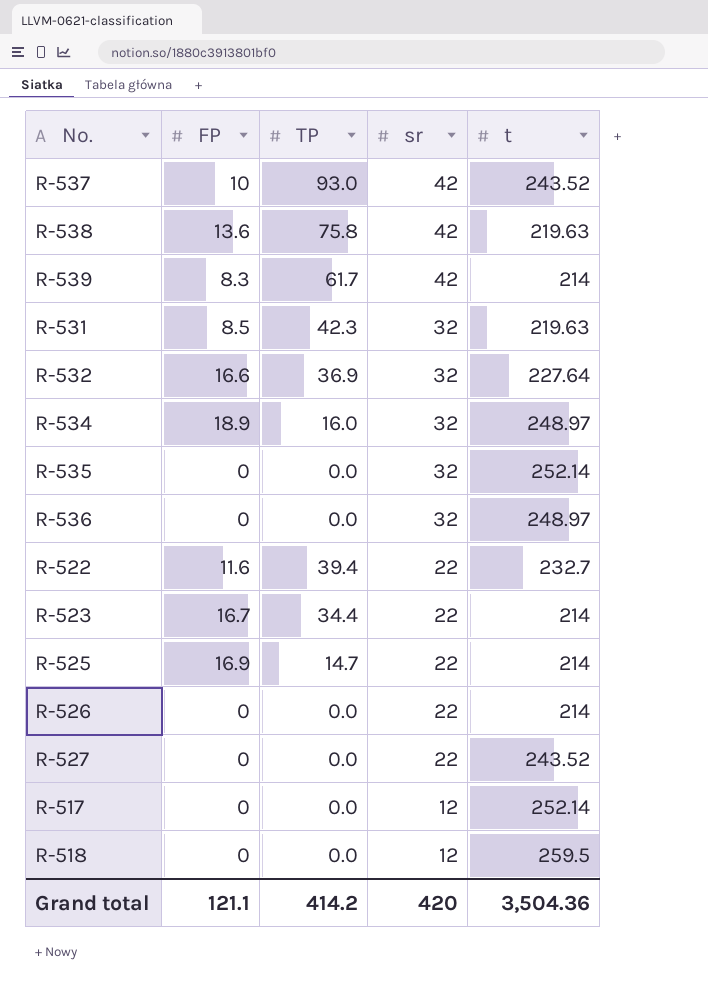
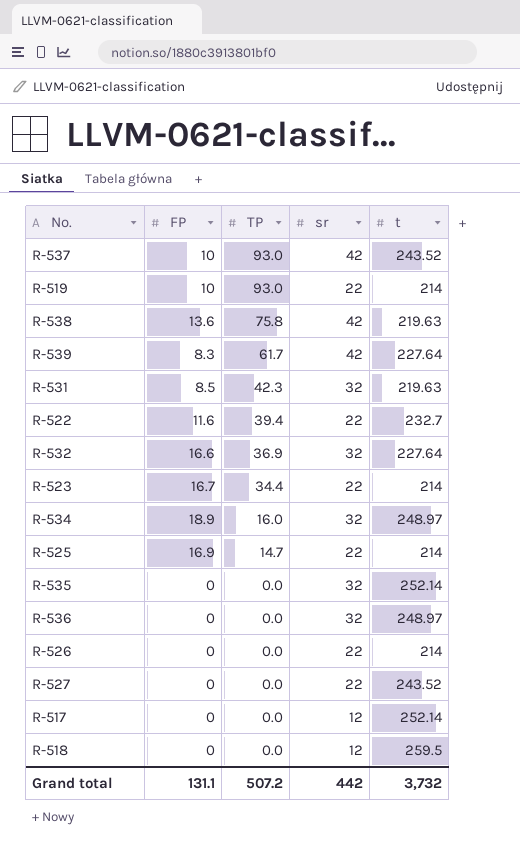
row order: sr descending -> TP descending
row R-519: none -> 10 | 93.0 | 22 | 214
R-539 | t: 214 -> 227.64
Grand total | FP: 121.1 -> 131.1
Grand total | TP: 414.2 -> 507.2
Grand total | sr: 420 -> 442
Grand total | t: 3,504.36 -> 3,732

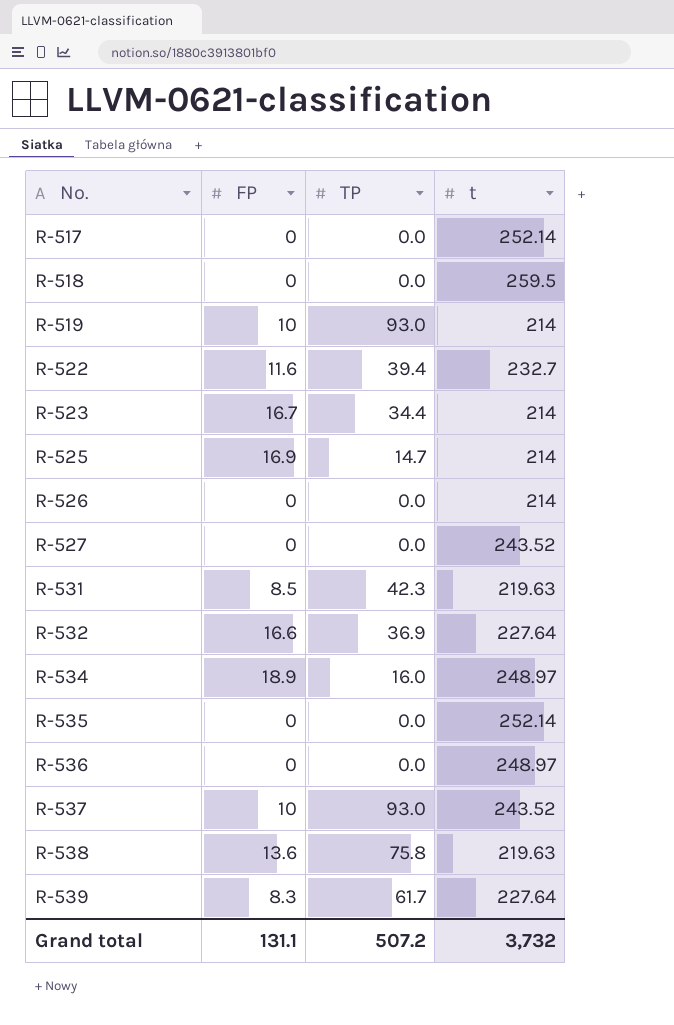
row order: TP descending -> No. ascending
column sr | position: 4 -> none

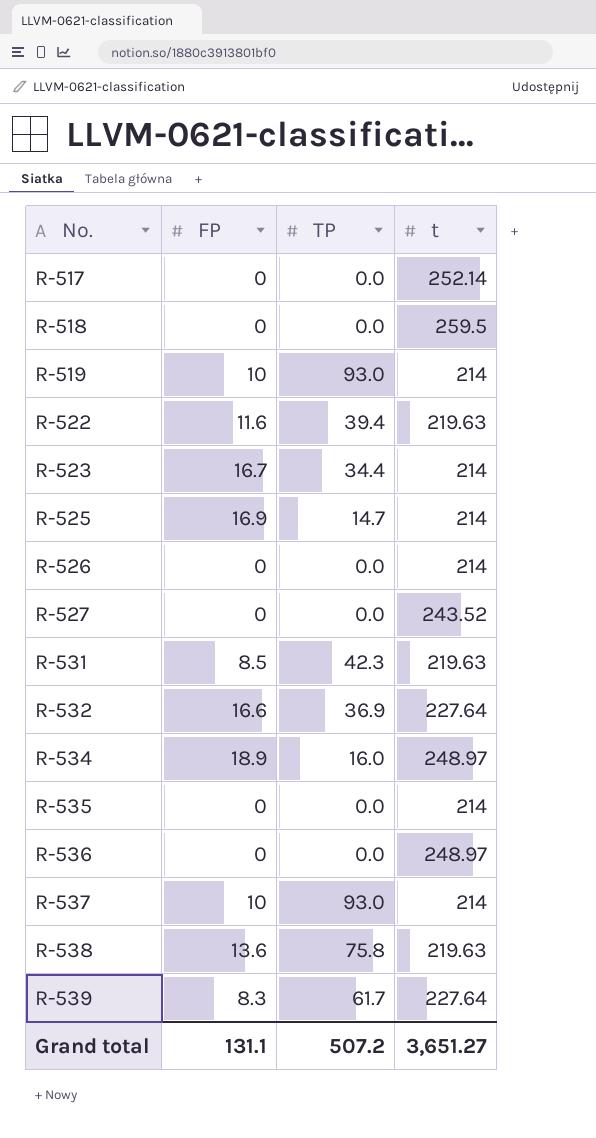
R-522 | t: 232.7 -> 219.63
R-535 | t: 252.14 -> 214
R-537 | t: 243.52 -> 214
Grand total | t: 3,732 -> 3,651.27

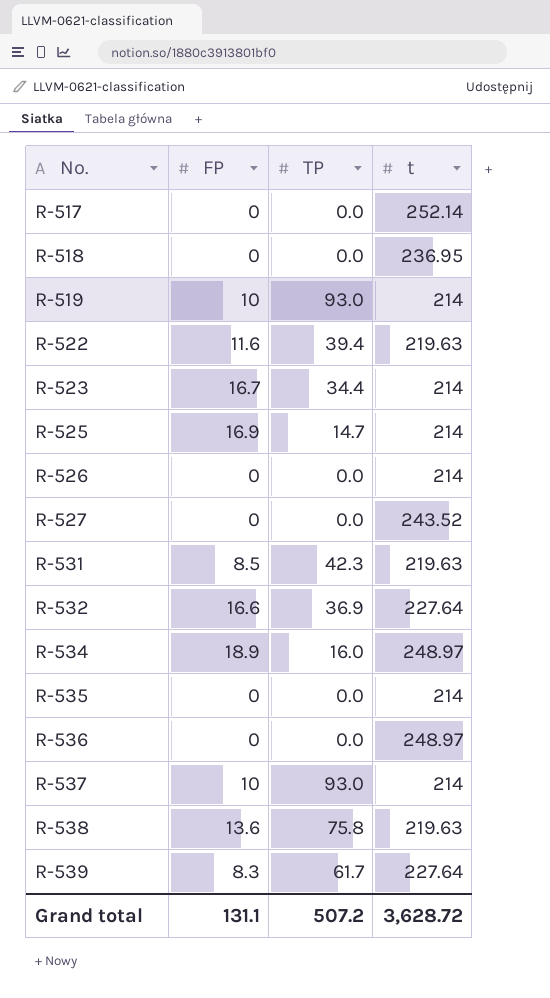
R-518 | t: 259.5 -> 236.95
Grand total | t: 3,651.27 -> 3,628.72

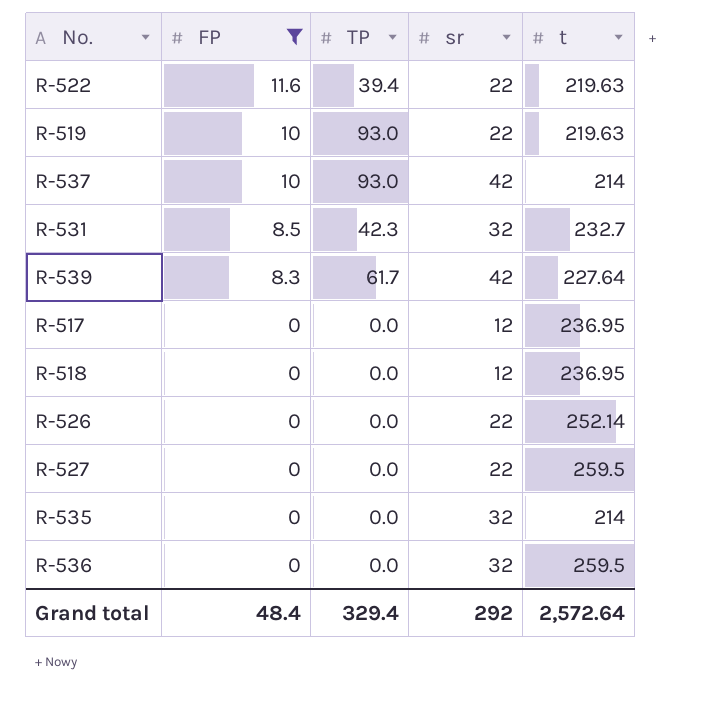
filter: none -> FP <= 11.6
row order: No. ascending -> FP descending
column sr | position: none -> 4
R-519 | t: 214 -> 219.63
R-531 | t: 219.63 -> 232.7
R-517 | t: 252.14 -> 236.95
R-526 | t: 214 -> 252.14
R-527 | t: 243.52 -> 259.5
R-536 | t: 248.97 -> 259.5
Grand total | FP: 131.1 -> 48.4
Grand total | TP: 507.2 -> 329.4
Grand total | t: 3,628.72 -> 2,572.64

